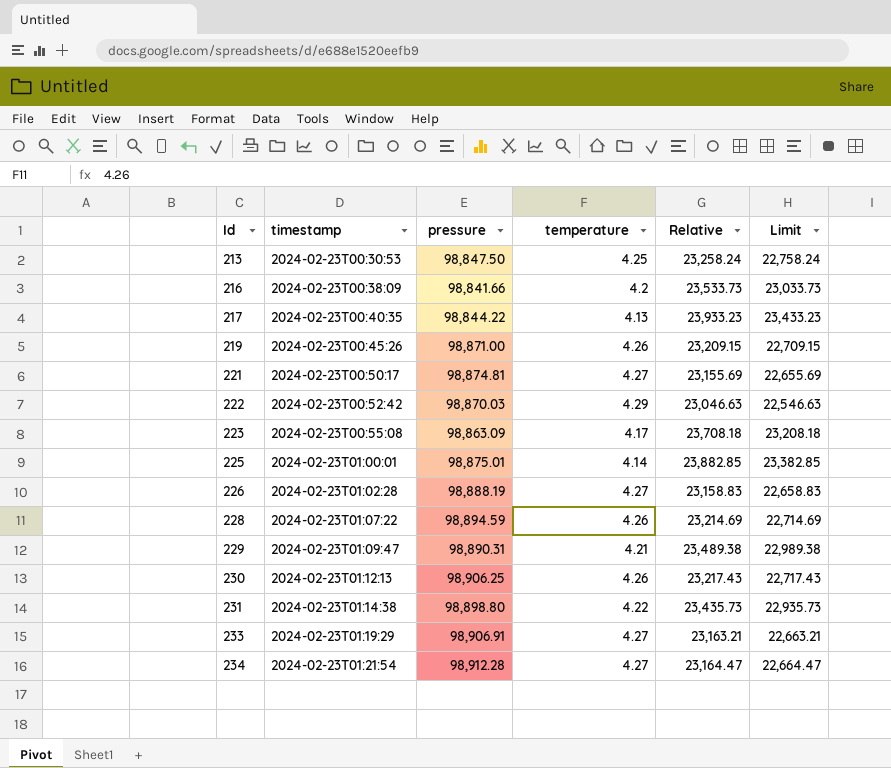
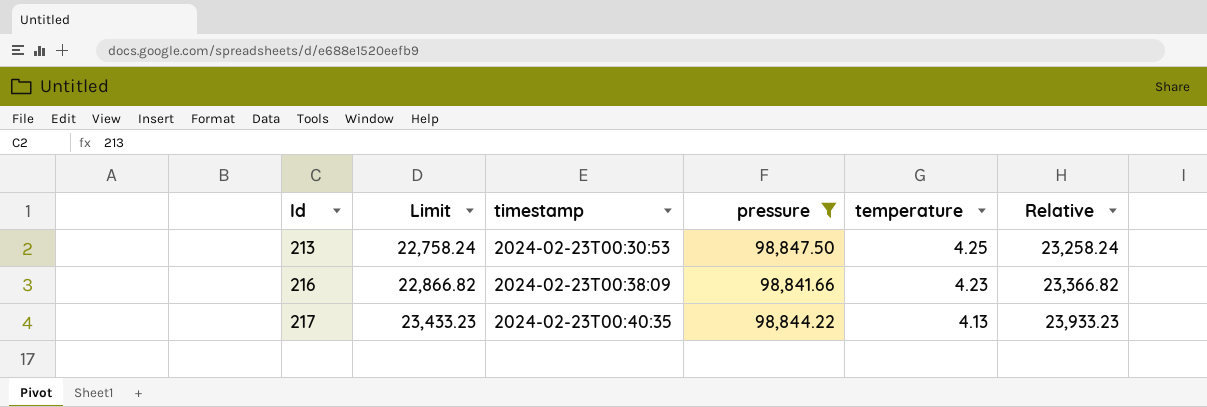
filter: none -> pressure <= 98,847.50
column Limit | position: 6 -> 2
216 | Limit: 23,033.73 -> 22,866.82
216 | temperature: 4.2 -> 4.23
216 | Relative: 23,533.73 -> 23,366.82

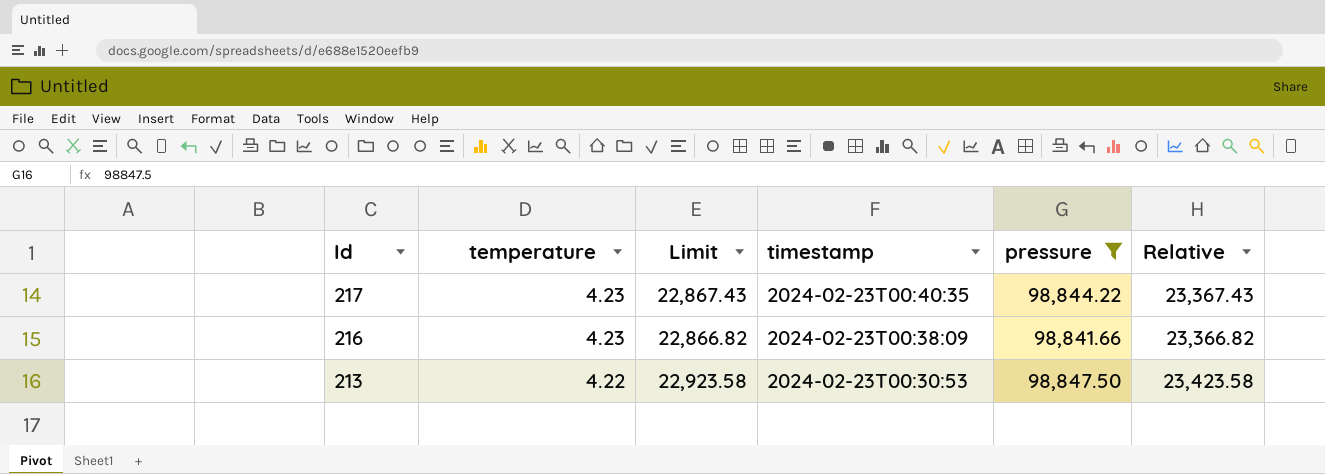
row order: Id ascending -> Id descending
column temperature | position: 5 -> 2
217 | temperature: 4.13 -> 4.23
217 | Limit: 23,433.23 -> 22,867.43
217 | Relative: 23,933.23 -> 23,367.43
213 | temperature: 4.25 -> 4.22
213 | Limit: 22,758.24 -> 22,923.58
213 | Relative: 23,258.24 -> 23,423.58

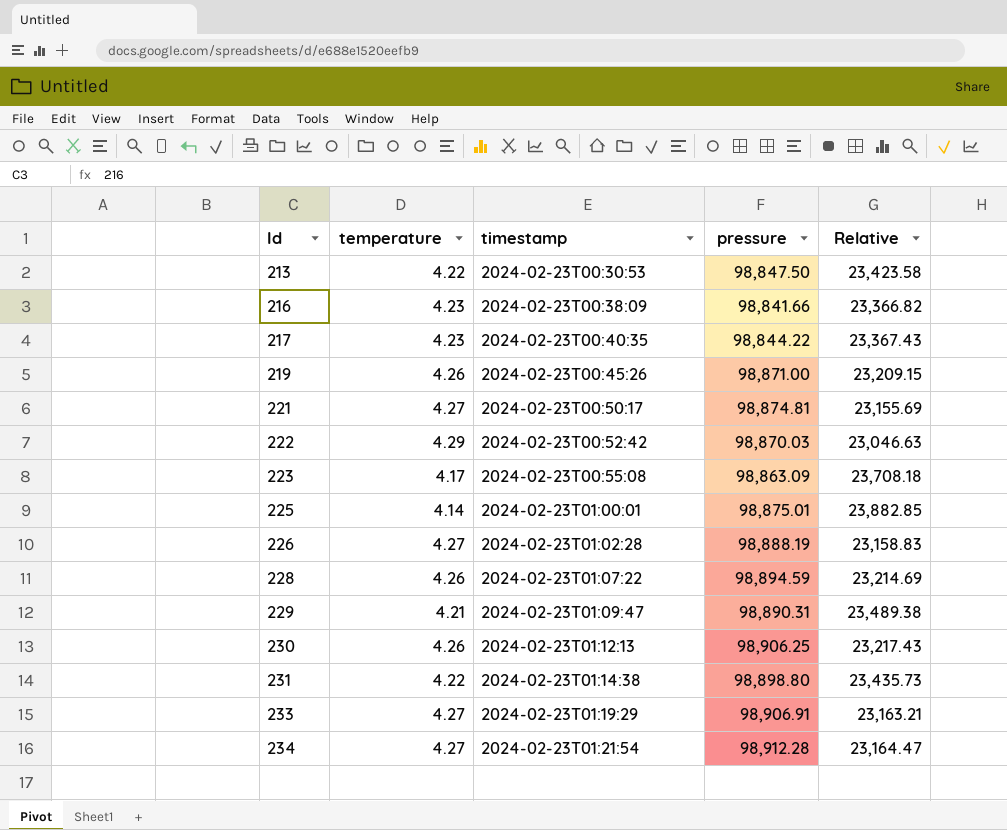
filter: pressure <= 98,847.50 -> none
row order: Id descending -> Id ascending
column Limit | formula: [Relative] - 500 -> none

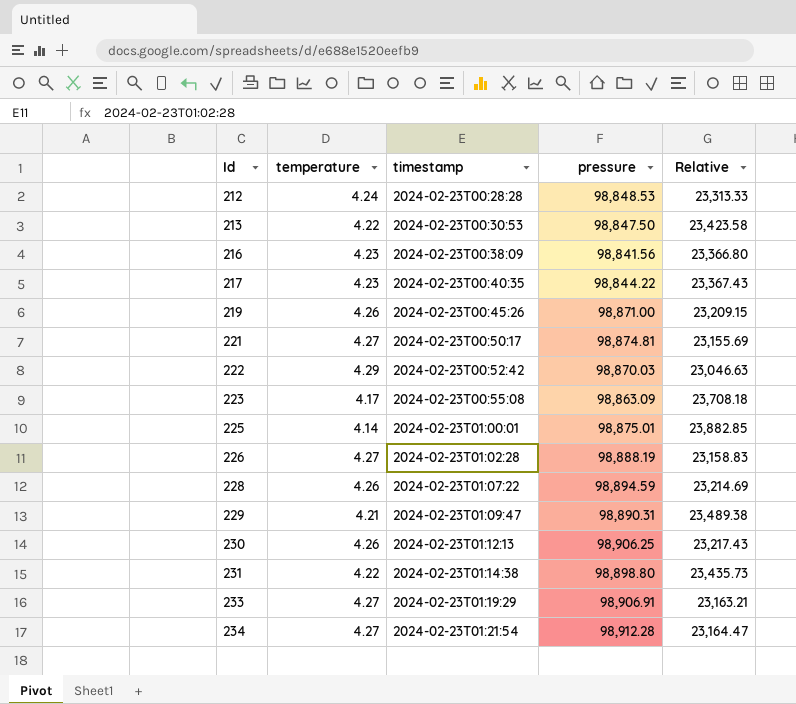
row 212: none -> 4.24 | 2024-02-23T00:28:28 | 98,848.53 | 23,313.33
216 | pressure: 98,841.66 -> 98,841.56
216 | Relative: 23,366.82 -> 23,366.80

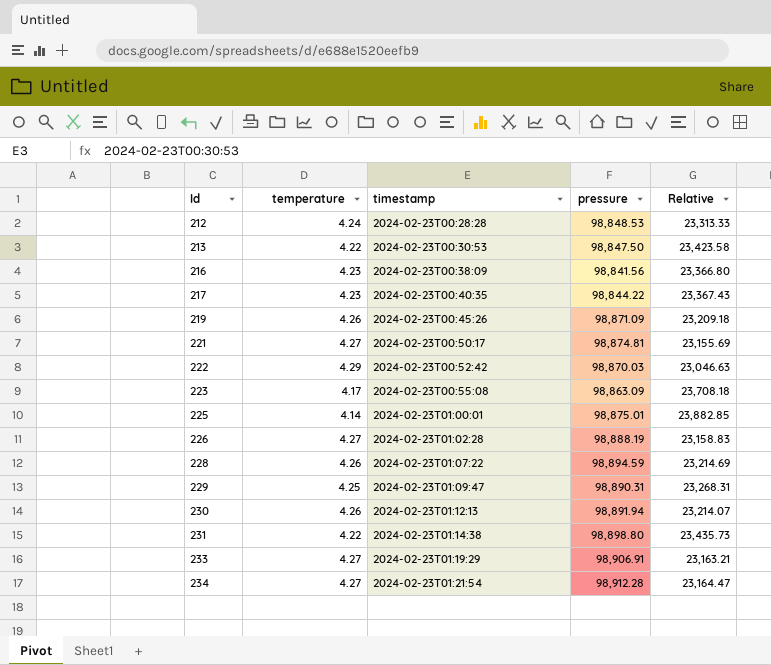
219 | pressure: 98,871.00 -> 98,871.09
219 | Relative: 23,209.15 -> 23,209.18
229 | temperature: 4.21 -> 4.25
229 | Relative: 23,489.38 -> 23,268.31
230 | pressure: 98,906.25 -> 98,891.94
230 | Relative: 23,217.43 -> 23,214.07

